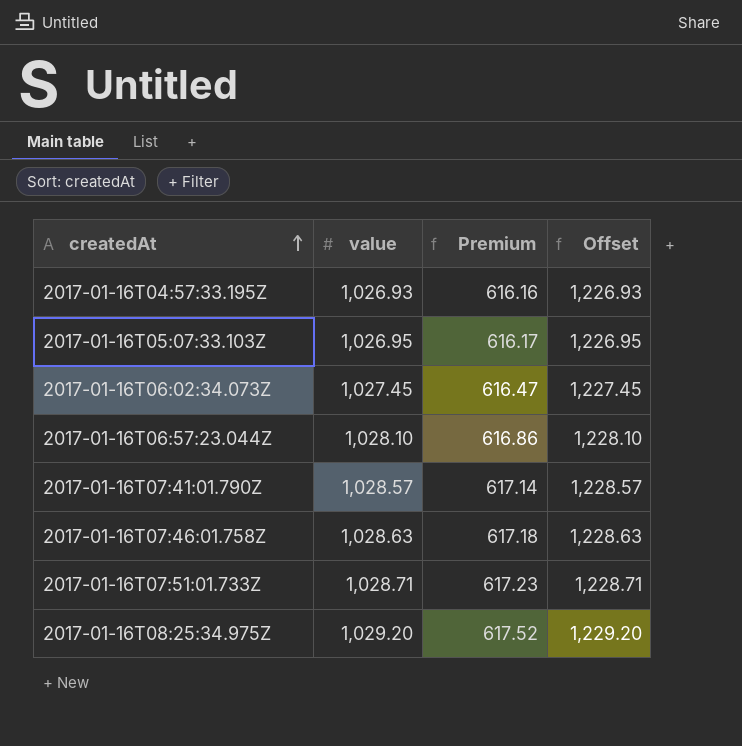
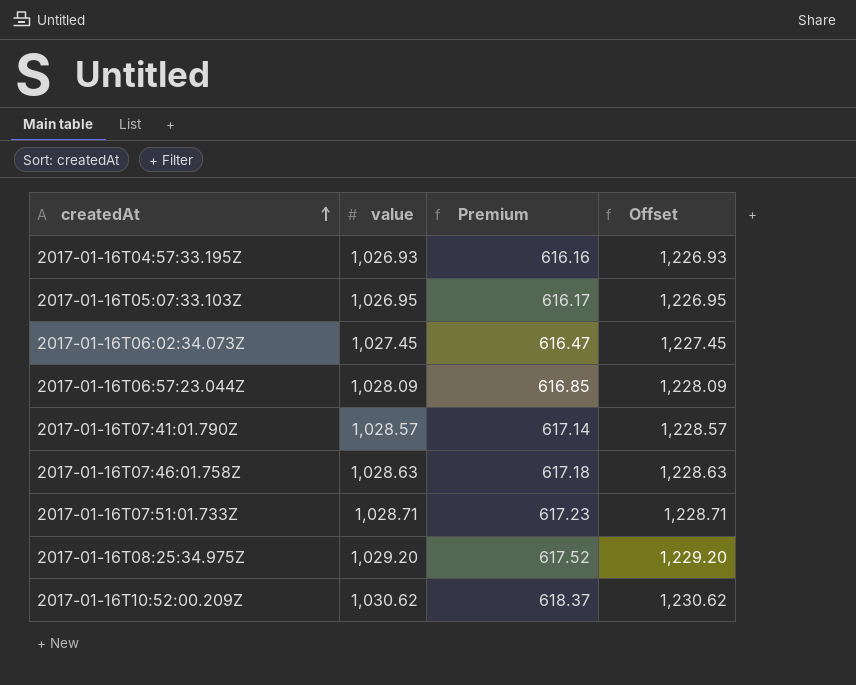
2017-01-16T06:57:23.044Z | value: 1,028.10 -> 1,028.09
2017-01-16T06:57:23.044Z | Premium: 616.86 -> 616.85
2017-01-16T06:57:23.044Z | Offset: 1,228.10 -> 1,228.09
row 2017-01-16T10:52:00.209Z: none -> 1,030.62 | 618.37 | 1,230.62

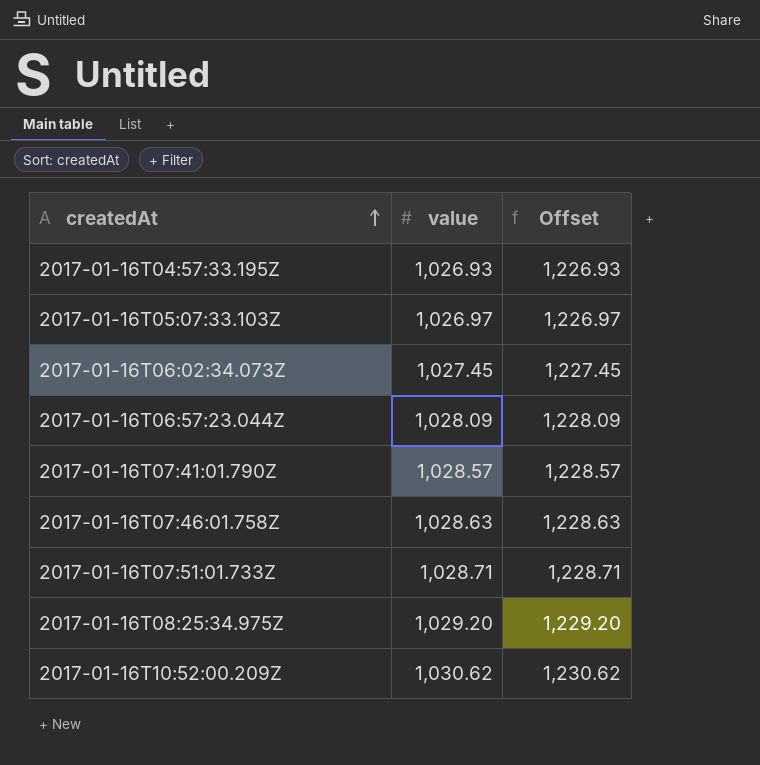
column Premium | formula: [value] * 0.6 -> none
2017-01-16T05:07:33.103Z | value: 1,026.95 -> 1,026.97
2017-01-16T05:07:33.103Z | Offset: 1,226.95 -> 1,226.97

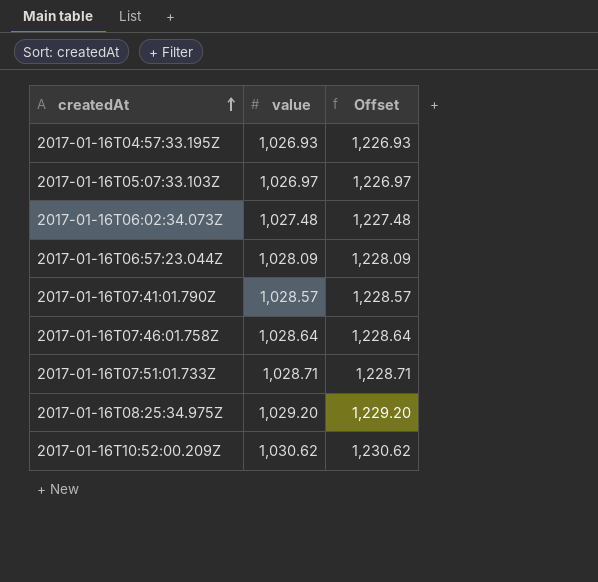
2017-01-16T06:02:34.073Z | value: 1,027.45 -> 1,027.48
2017-01-16T06:02:34.073Z | Offset: 1,227.45 -> 1,227.48
2017-01-16T07:46:01.758Z | value: 1,028.63 -> 1,028.64
2017-01-16T07:46:01.758Z | Offset: 1,228.63 -> 1,228.64

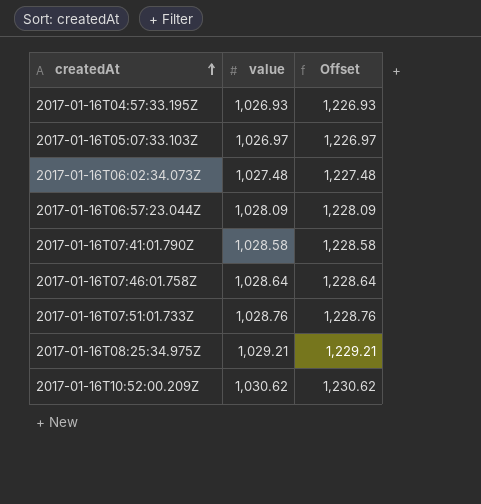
2017-01-16T07:41:01.790Z | value: 1,028.57 -> 1,028.58
2017-01-16T07:41:01.790Z | Offset: 1,228.57 -> 1,228.58
2017-01-16T07:51:01.733Z | value: 1,028.71 -> 1,028.76
2017-01-16T07:51:01.733Z | Offset: 1,228.71 -> 1,228.76
2017-01-16T08:25:34.975Z | value: 1,029.20 -> 1,029.21
2017-01-16T08:25:34.975Z | Offset: 1,229.20 -> 1,229.21

